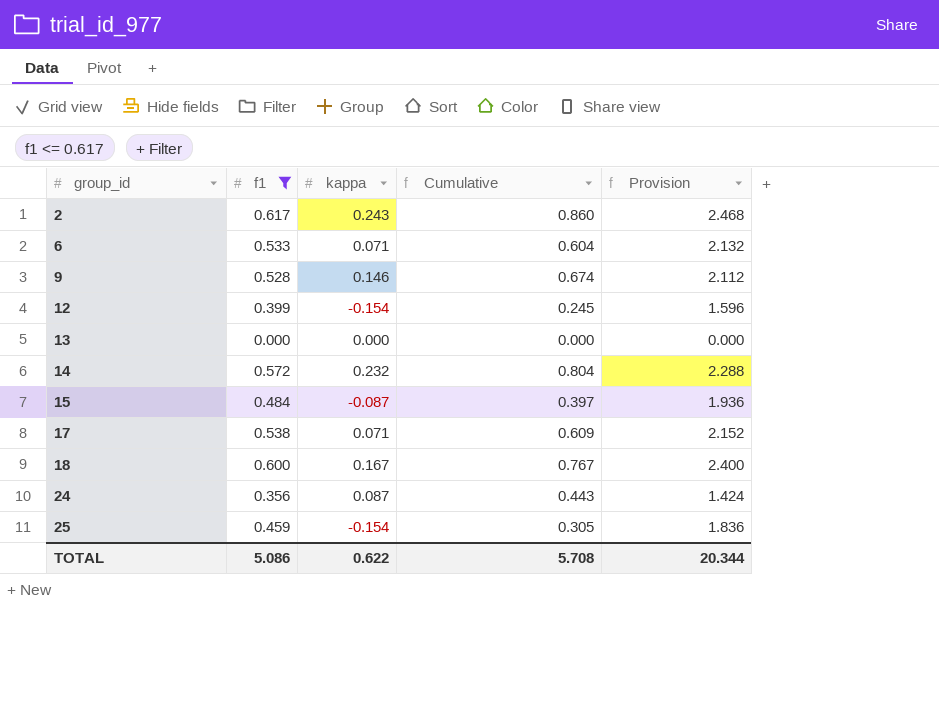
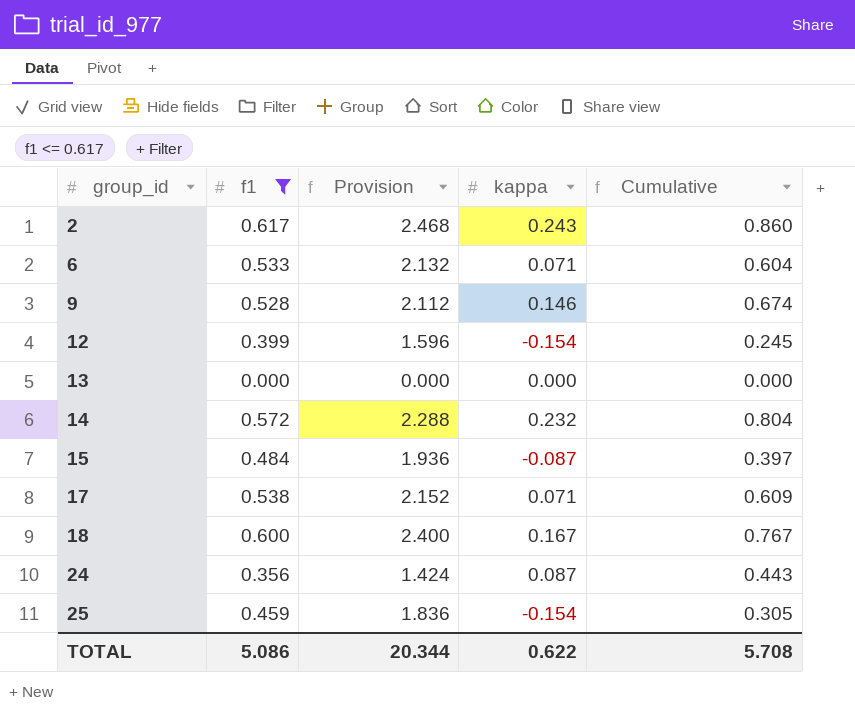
column Provision | position: 5 -> 3

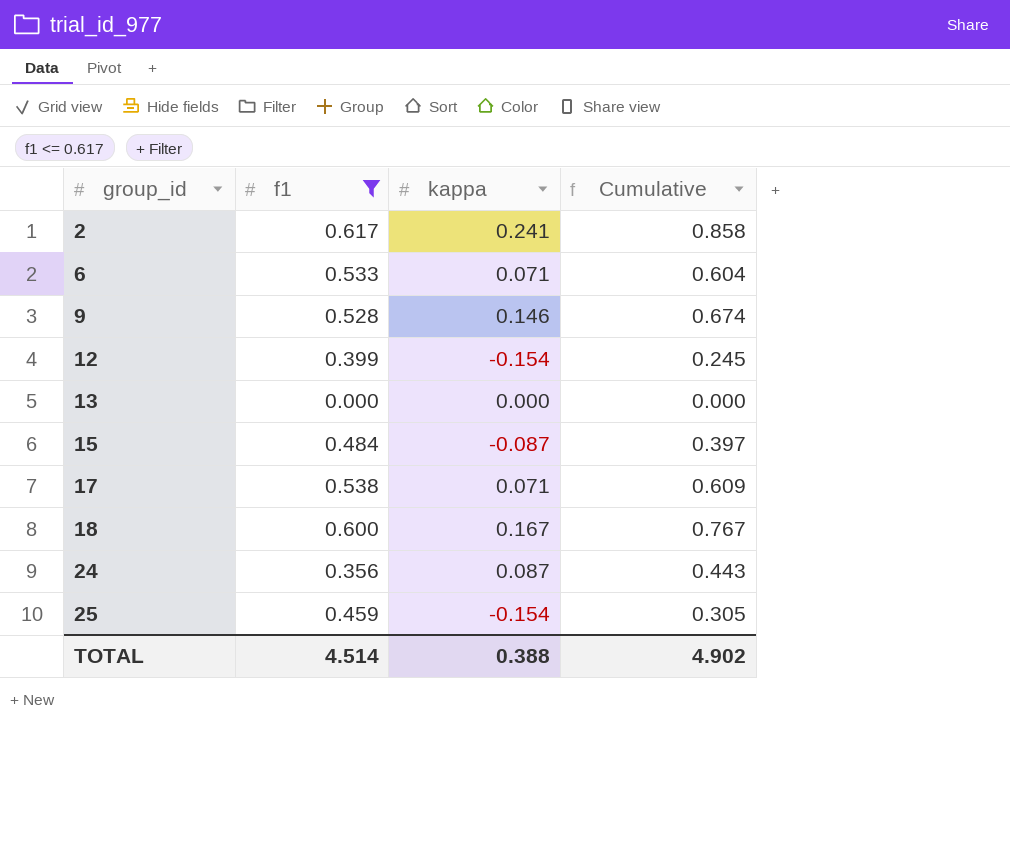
column Provision | formula: [f1] * 4 -> none
row 14: 0.572 | 2.288 | 0.232 | 0.804 -> none
2 | kappa: 0.243 -> 0.241
2 | Cumulative: 0.860 -> 0.858
TOTAL | f1: 5.086 -> 4.514
TOTAL | kappa: 0.622 -> 0.388
TOTAL | Cumulative: 5.708 -> 4.902

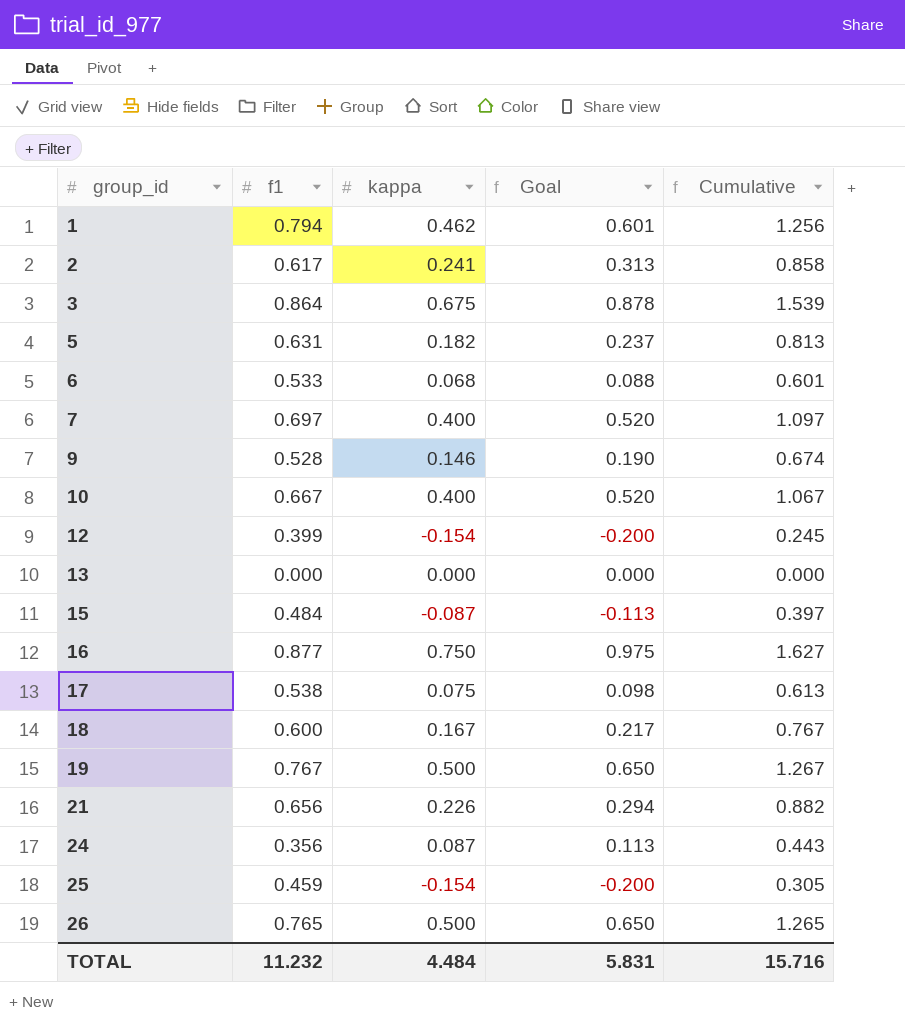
filter: f1 <= 0.617 -> none
column Goal | formula: none -> [kappa] * 1.3
6 | kappa: 0.071 -> 0.068
6 | Cumulative: 0.604 -> 0.601
17 | kappa: 0.071 -> 0.075
17 | Cumulative: 0.609 -> 0.613
TOTAL | f1: 4.514 -> 11.232
TOTAL | kappa: 0.388 -> 4.484
TOTAL | Cumulative: 4.902 -> 15.716

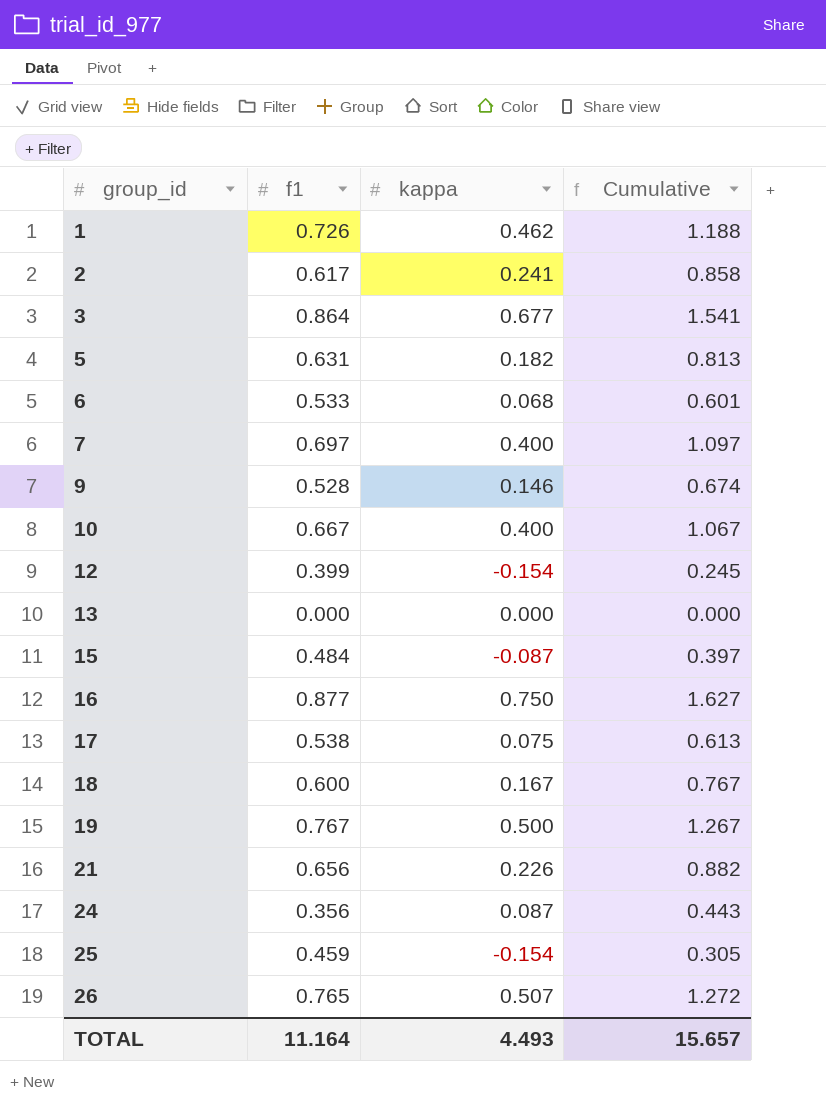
column Goal | formula: [kappa] * 1.3 -> none
1 | f1: 0.794 -> 0.726
1 | Cumulative: 1.256 -> 1.188
3 | kappa: 0.675 -> 0.677
3 | Cumulative: 1.539 -> 1.541
26 | kappa: 0.500 -> 0.507
26 | Cumulative: 1.265 -> 1.272
TOTAL | f1: 11.232 -> 11.164
TOTAL | kappa: 4.484 -> 4.493
TOTAL | Cumulative: 15.716 -> 15.657

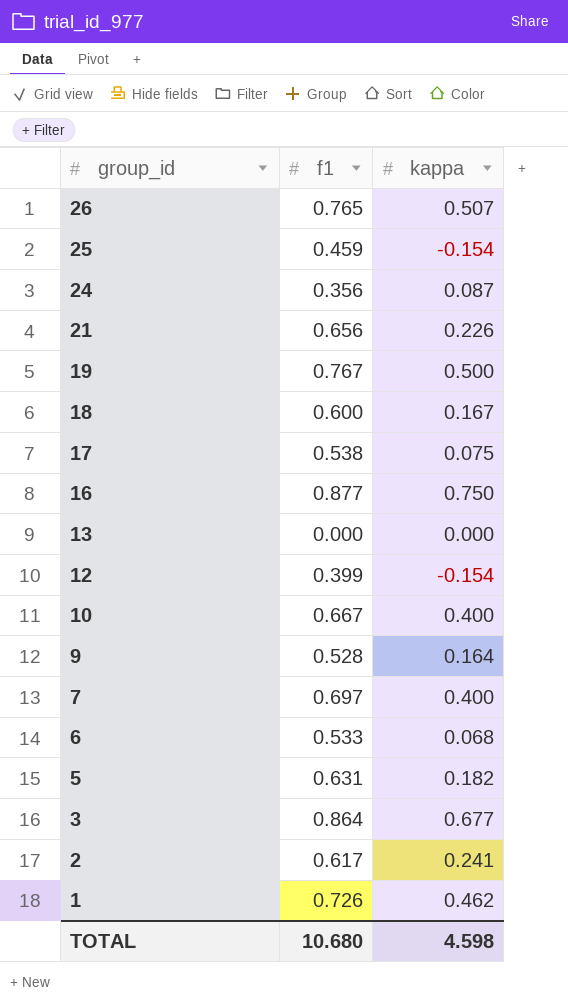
row order: group_id ascending -> group_id descending
column Cumulative | formula: [f1] + [kappa] -> none
row 15: 0.484 | -0.087 | 0.397 -> none
9 | kappa: 0.146 -> 0.164
TOTAL | f1: 11.164 -> 10.680
TOTAL | kappa: 4.493 -> 4.598

